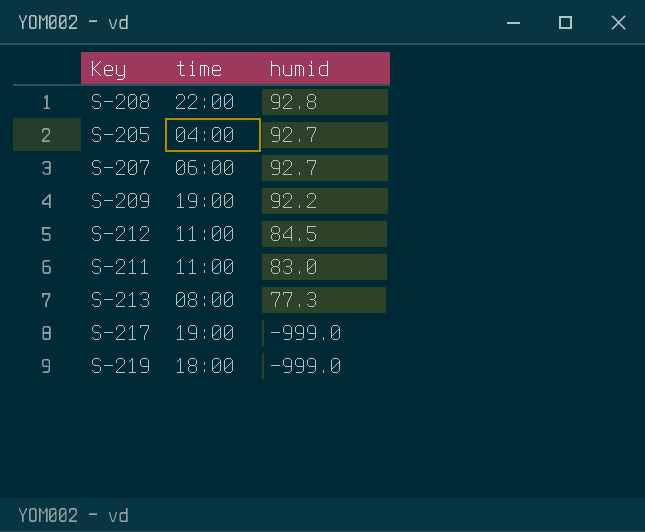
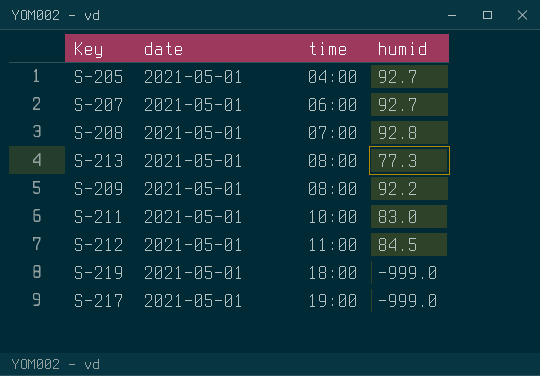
row order: humid descending -> time ascending
column date | position: none -> 2
S-208 | time: 22:00 -> 07:00
S-209 | time: 19:00 -> 08:00
S-211 | time: 11:00 -> 10:00

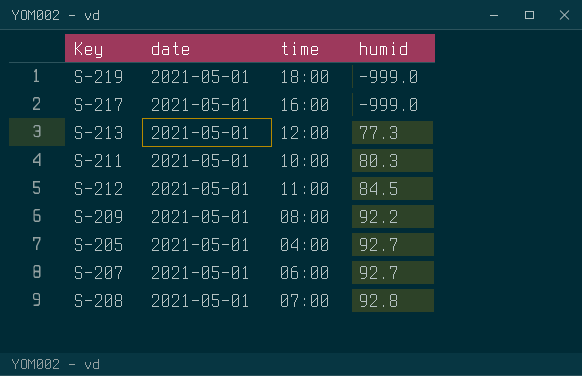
row order: time ascending -> humid ascending
S-217 | time: 19:00 -> 16:00
S-213 | time: 08:00 -> 12:00
S-211 | humid: 83.0 -> 80.3

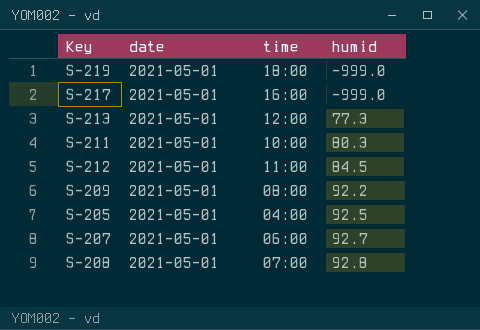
S-205 | humid: 92.7 -> 92.5

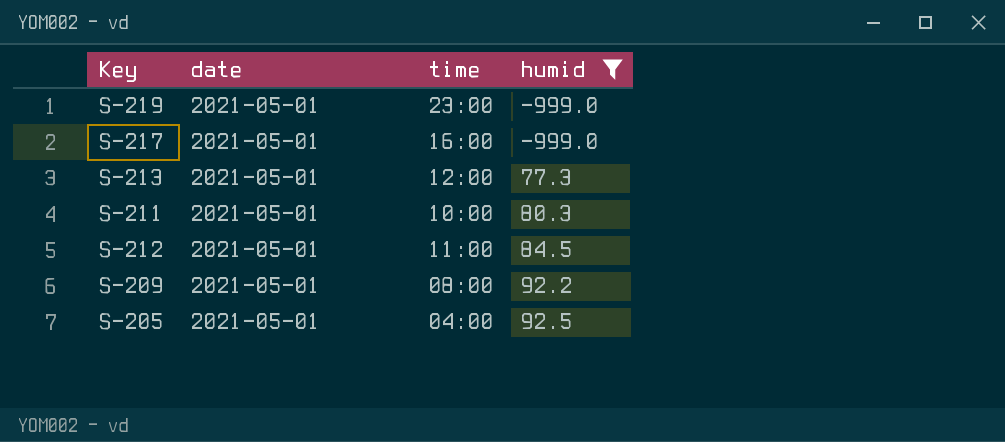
filter: none -> humid <= 92.5
S-219 | time: 18:00 -> 23:00

